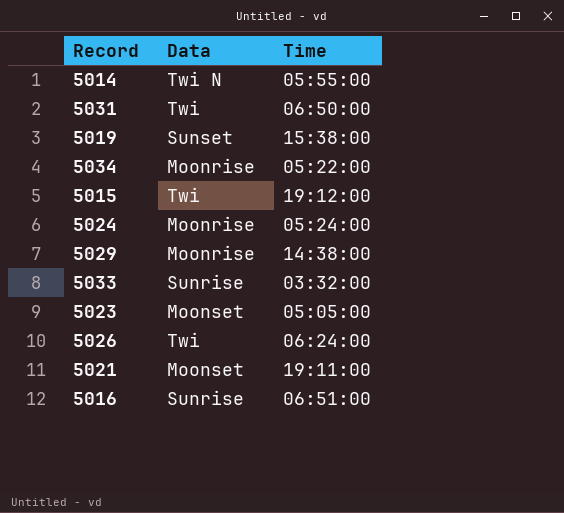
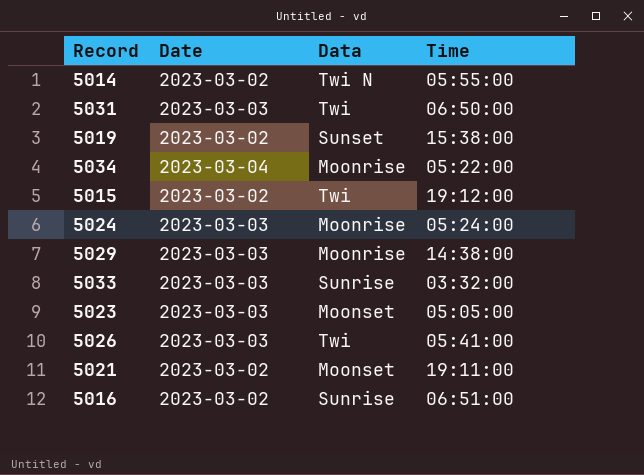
column Date | position: none -> 2
5026 | Time: 06:24:00 -> 05:41:00

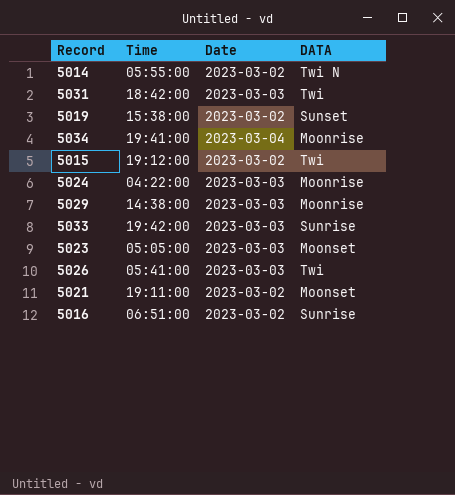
column Time | position: 4 -> 2
column name: Data -> DATA
5031 | Time: 06:50:00 -> 18:42:00
5034 | Time: 05:22:00 -> 19:41:00
5024 | Time: 05:24:00 -> 04:22:00
5033 | Time: 03:32:00 -> 19:42:00

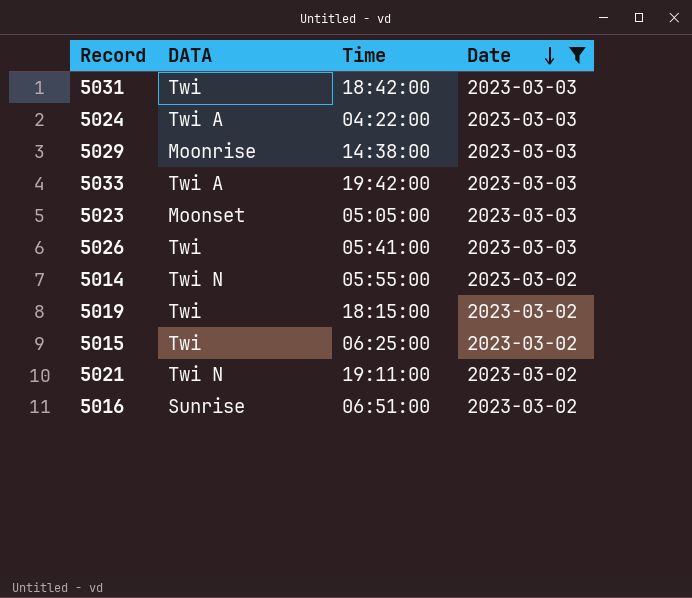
filter: none -> Date != 2023-03-04
row order: none -> Date descending
column DATA | position: 4 -> 2
5024 | DATA: Moonrise -> Twi A
5033 | DATA: Sunrise -> Twi A
5019 | DATA: Sunset -> Twi
5019 | Time: 15:38:00 -> 18:15:00
5015 | Time: 19:12:00 -> 06:25:00
5021 | DATA: Moonset -> Twi N

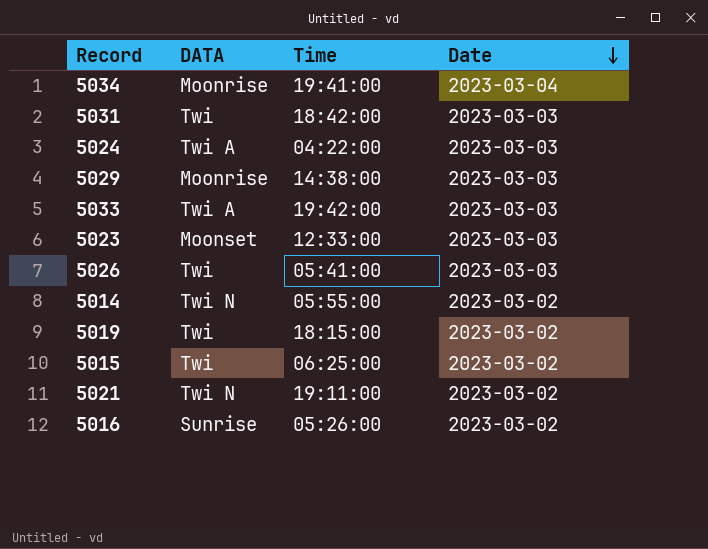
filter: Date != 2023-03-04 -> none
5023 | Time: 05:05:00 -> 12:33:00
5016 | Time: 06:51:00 -> 05:26:00

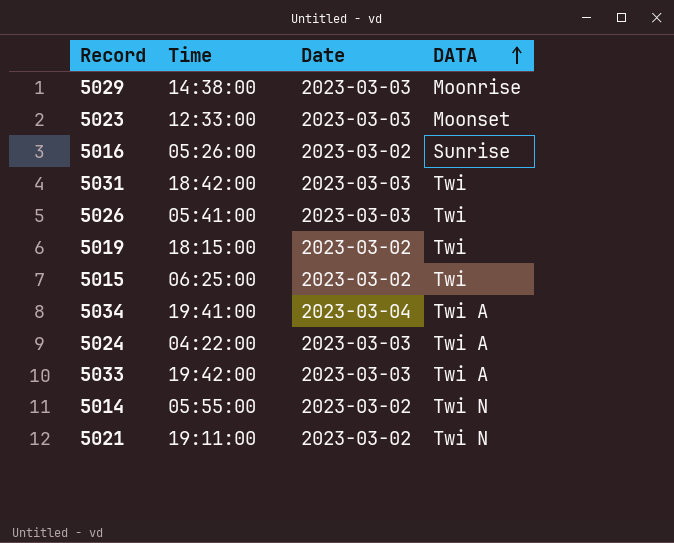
row order: Date descending -> DATA ascending
column DATA | position: 2 -> 4
5034 | DATA: Moonrise -> Twi A

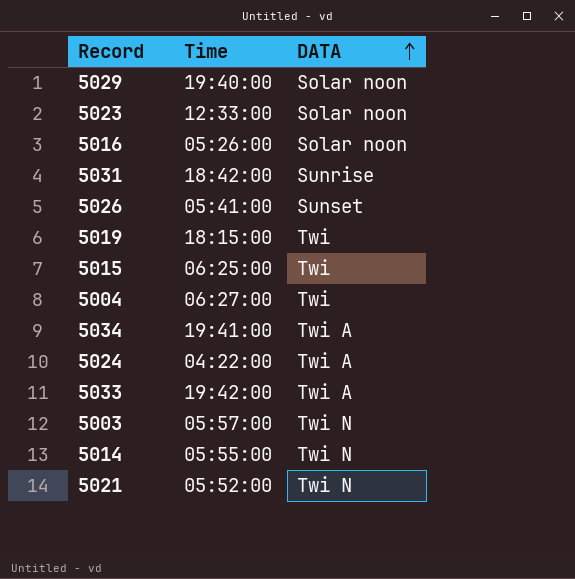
column Date | position: 3 -> none
5029 | Time: 14:38:00 -> 19:40:00
5029 | DATA: Moonrise -> Solar noon
5023 | DATA: Moonset -> Solar noon
5016 | DATA: Sunrise -> Solar noon
5031 | DATA: Twi -> Sunrise
5026 | DATA: Twi -> Sunset
row 5004: none -> 06:27:00 | Twi
row 5003: none -> 05:57:00 | Twi N
5021 | Time: 19:11:00 -> 05:52:00

